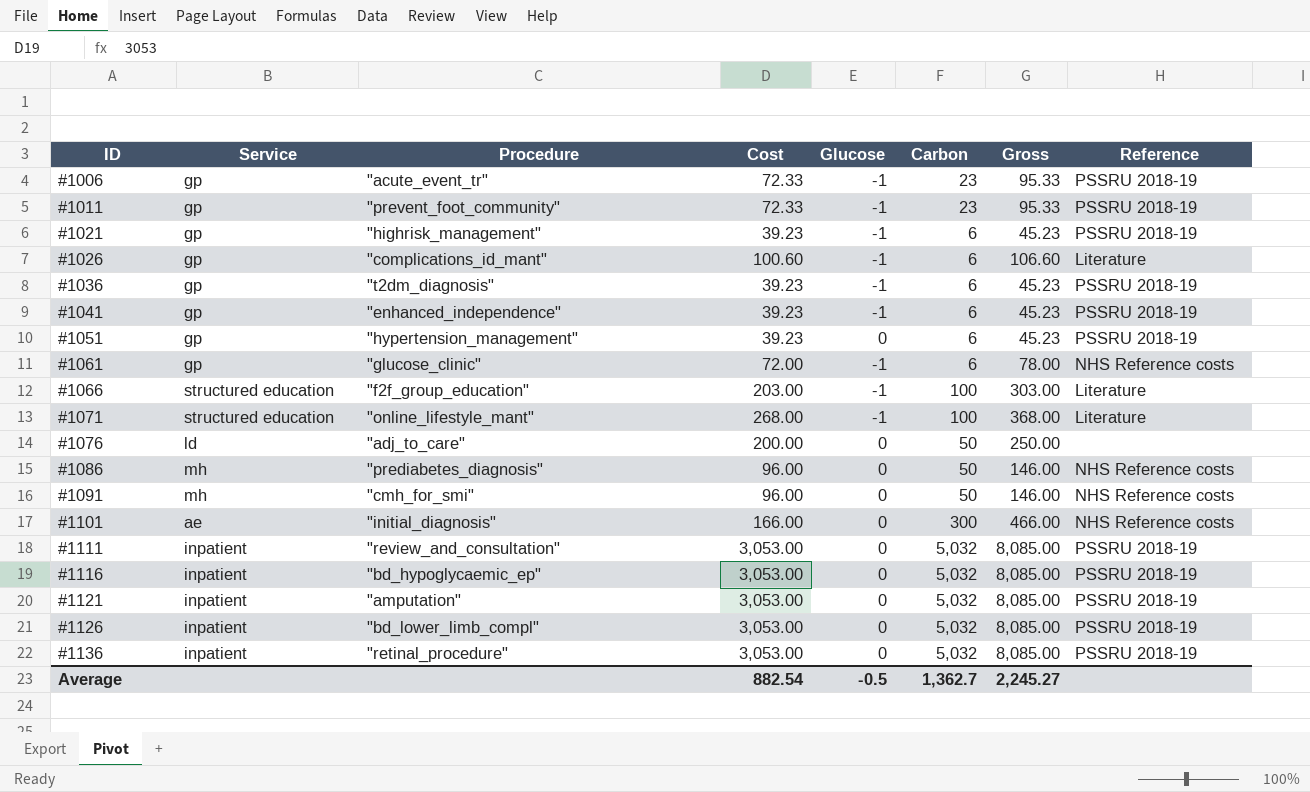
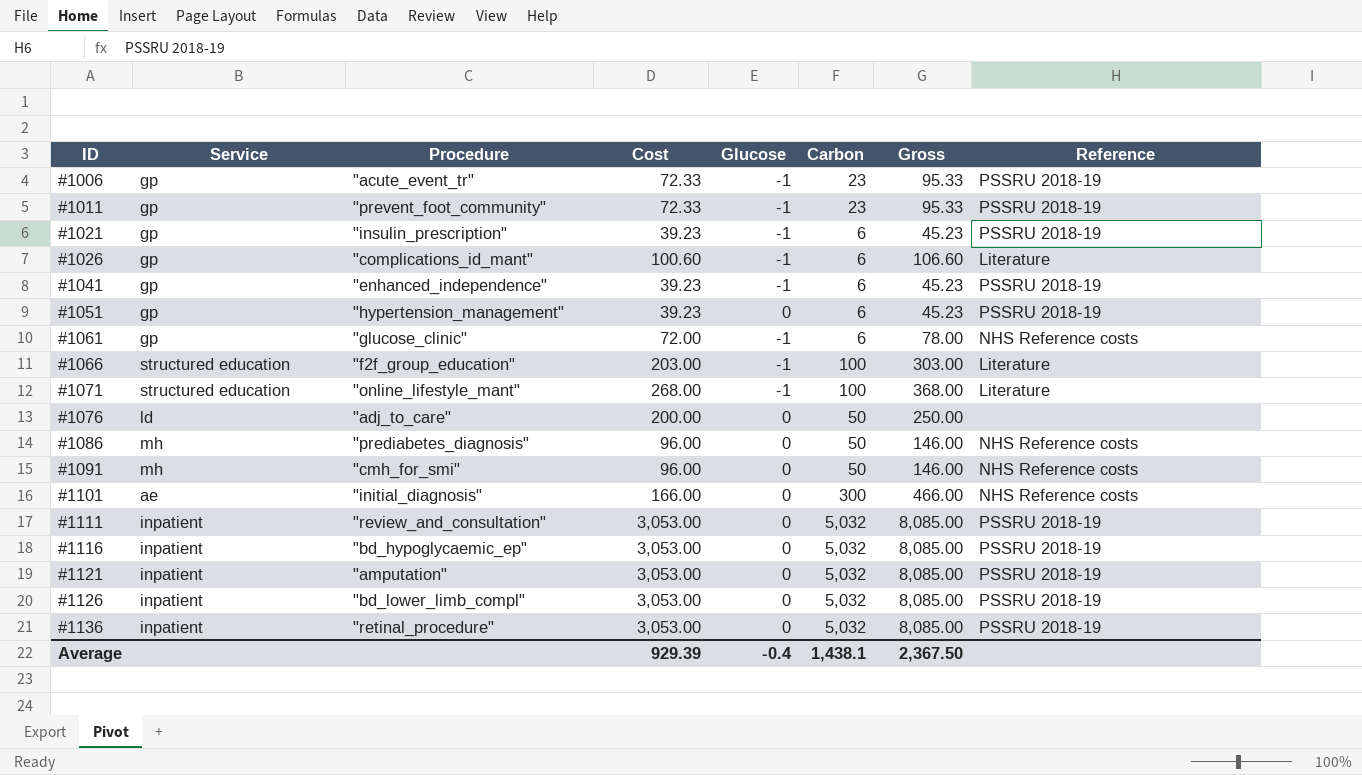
row #1036: gp | "t2dm_diagnosis" | 39.23 | -1 | 6 | 45.23 | PSSRU 2018-19 -> none
#1021 | Procedure: "highrisk_management" -> "insulin_prescription"
Average | Cost: 882.54 -> 929.39
Average | Glucose: -0.5 -> -0.4
Average | Carbon: 1,362.7 -> 1,438.1
Average | Gross: 2,245.27 -> 2,367.50

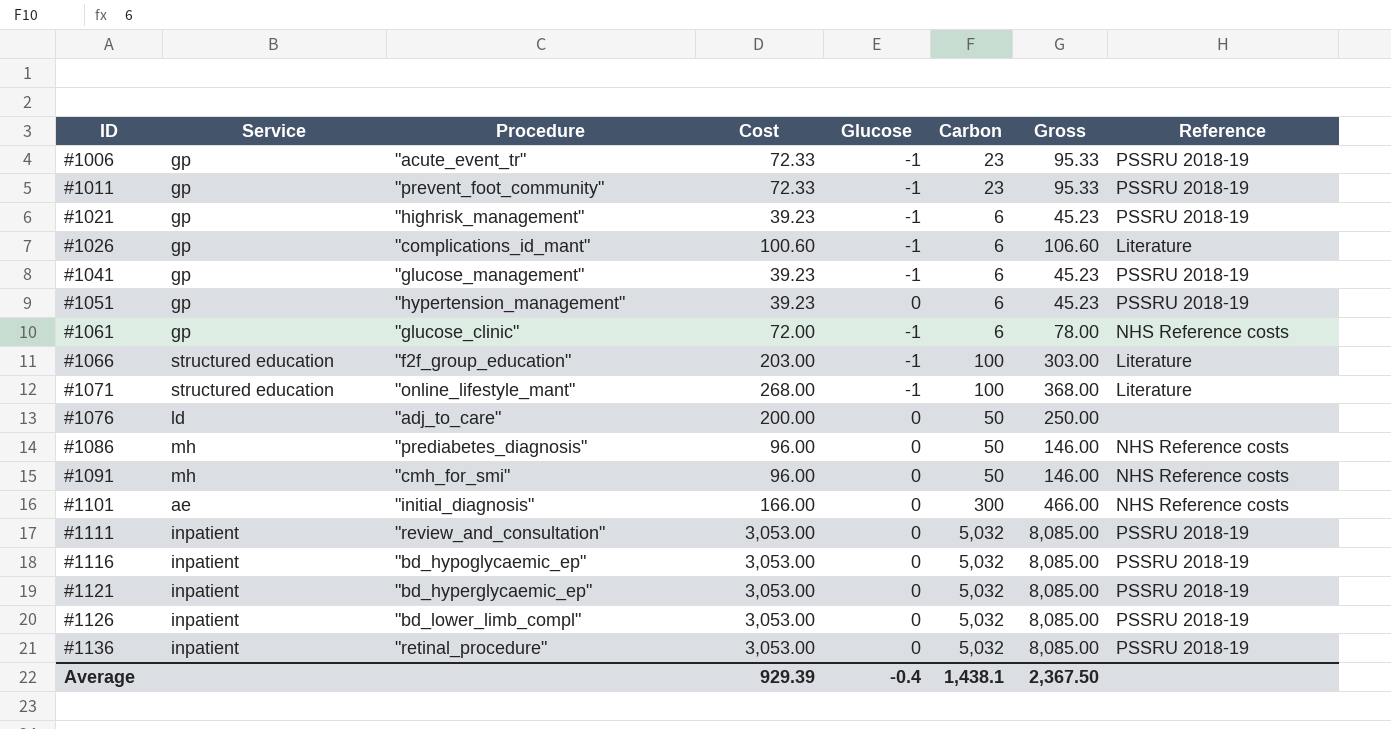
#1021 | Procedure: "insulin_prescription" -> "highrisk_management"
#1041 | Procedure: "enhanced_independence" -> "glucose_management"
#1121 | Procedure: "amputation" -> "bd_hyperglycaemic_ep"

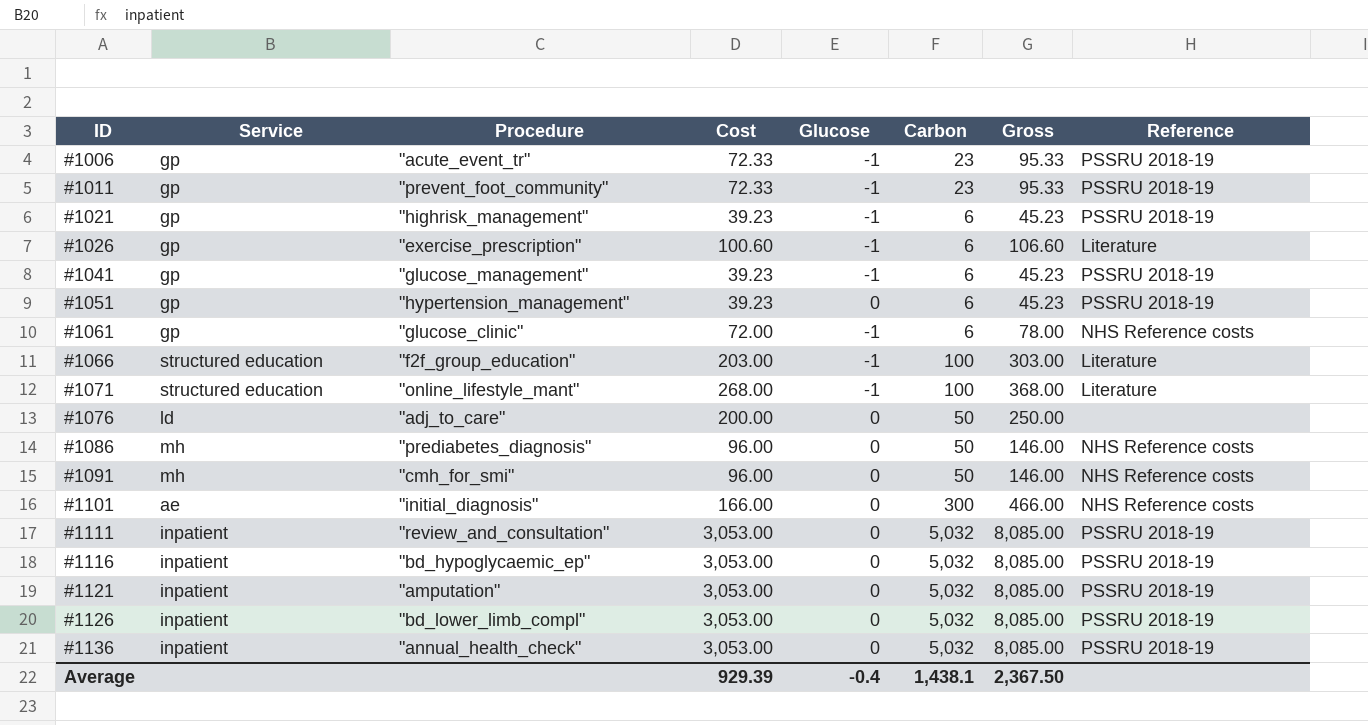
#1026 | Procedure: "complications_id_mant" -> "exercise_prescription"
#1121 | Procedure: "bd_hyperglycaemic_ep" -> "amputation"
#1136 | Procedure: "retinal_procedure" -> "annual_health_check"

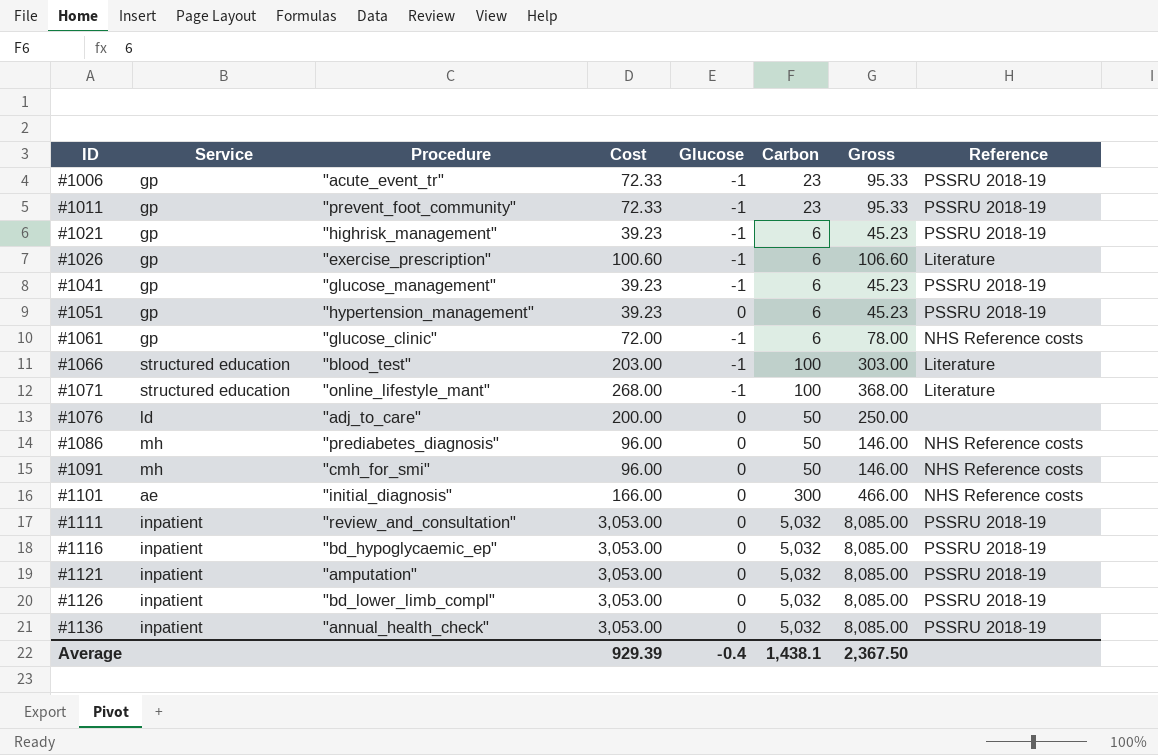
#1066 | Procedure: "f2f_group_education" -> "blood_test"

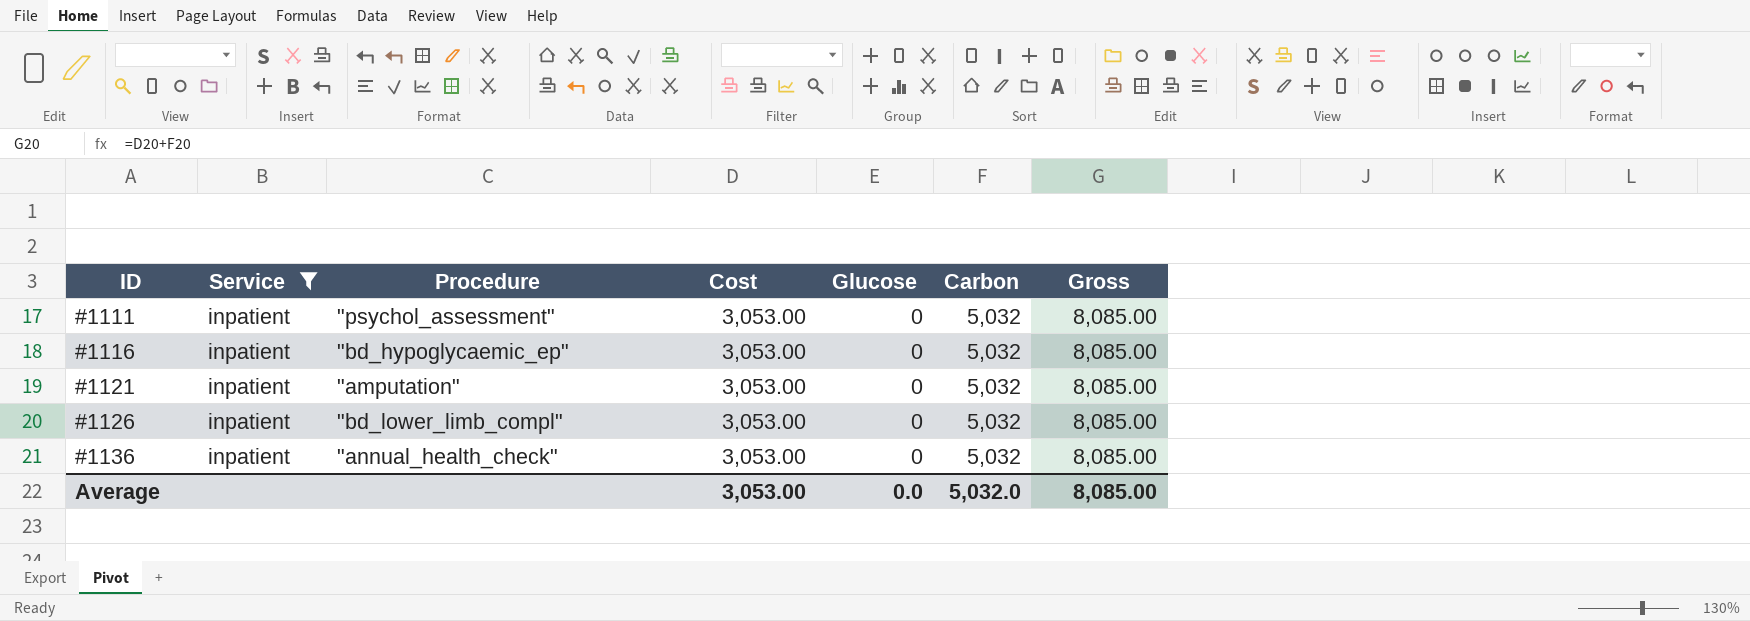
filter: none -> Service = inpatient
column Reference | position: 8 -> none
#1111 | Procedure: "review_and_consultation" -> "psychol_assessment"
Average | Cost: 929.39 -> 3,053.00
Average | Glucose: -0.4 -> 0.0
Average | Carbon: 1,438.1 -> 5,032.0
Average | Gross: 2,367.50 -> 8,085.00

